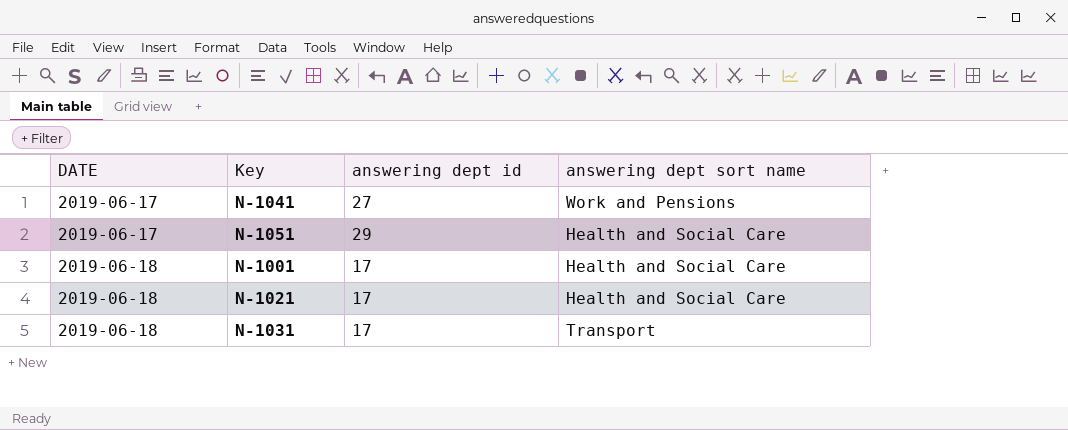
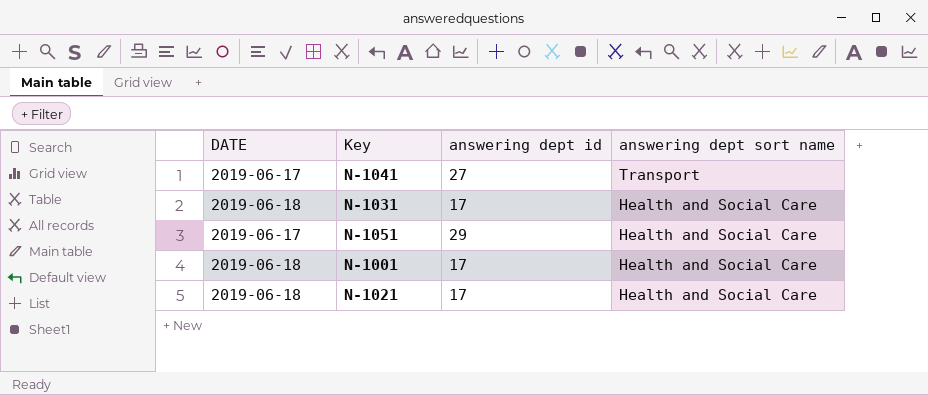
row order: DATE ascending -> answering dept sort name descending
N-1041 | answering dept sort name: Work and Pensions -> Transport
N-1031 | answering dept sort name: Transport -> Health and Social Care

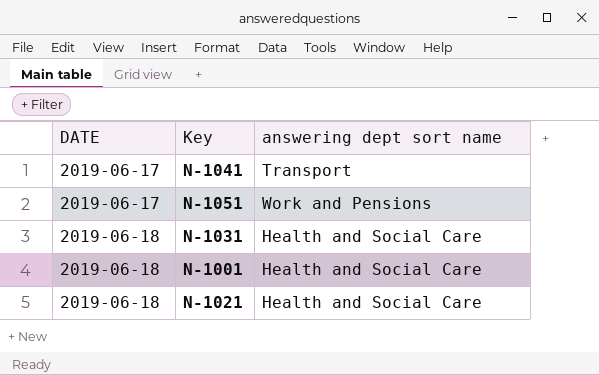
row order: answering dept sort name descending -> DATE ascending
column answering dept id | position: 3 -> none
N-1051 | answering dept sort name: Health and Social Care -> Work and Pensions

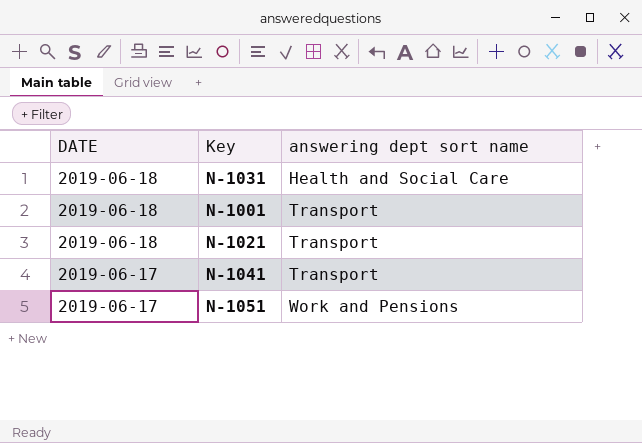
row order: DATE ascending -> DATE descending
N-1001 | answering dept sort name: Health and Social Care -> Transport
N-1021 | answering dept sort name: Health and Social Care -> Transport

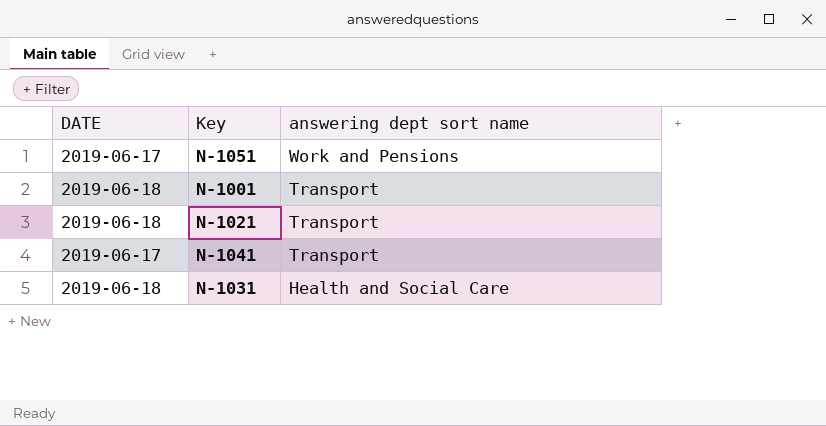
row order: DATE descending -> answering dept sort name descending

